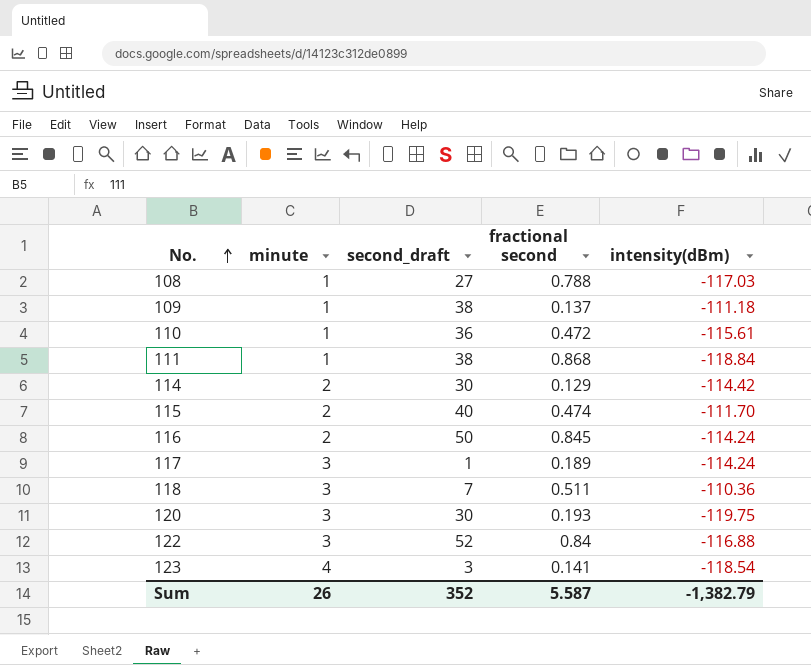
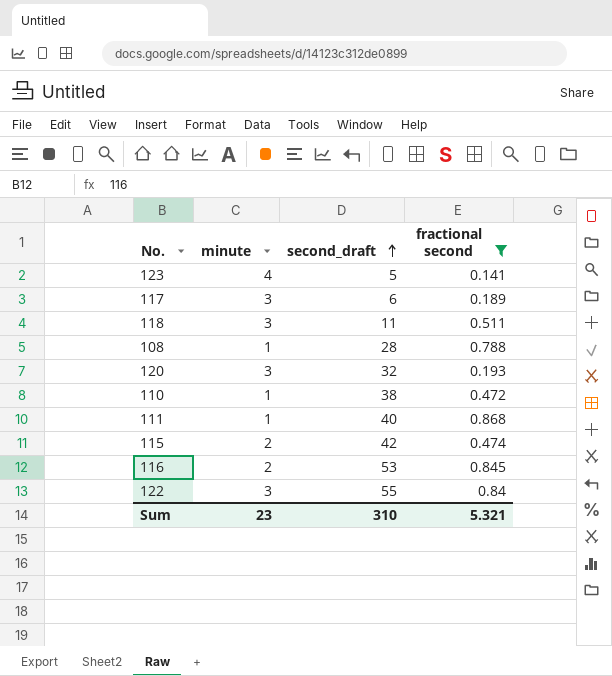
filter: none -> fractional second >= 0.141
row order: No. ascending -> second_draft ascending
column intensity(dBm) | position: 5 -> none
123 | second_draft: 3 -> 5
117 | second_draft: 1 -> 6
118 | second_draft: 7 -> 11
108 | second_draft: 27 -> 28
120 | second_draft: 30 -> 32
110 | second_draft: 36 -> 38
111 | second_draft: 38 -> 40
115 | second_draft: 40 -> 42
116 | second_draft: 50 -> 53
122 | second_draft: 52 -> 55
Sum | minute: 26 -> 23
Sum | second_draft: 352 -> 310
Sum | fractional second: 5.587 -> 5.321

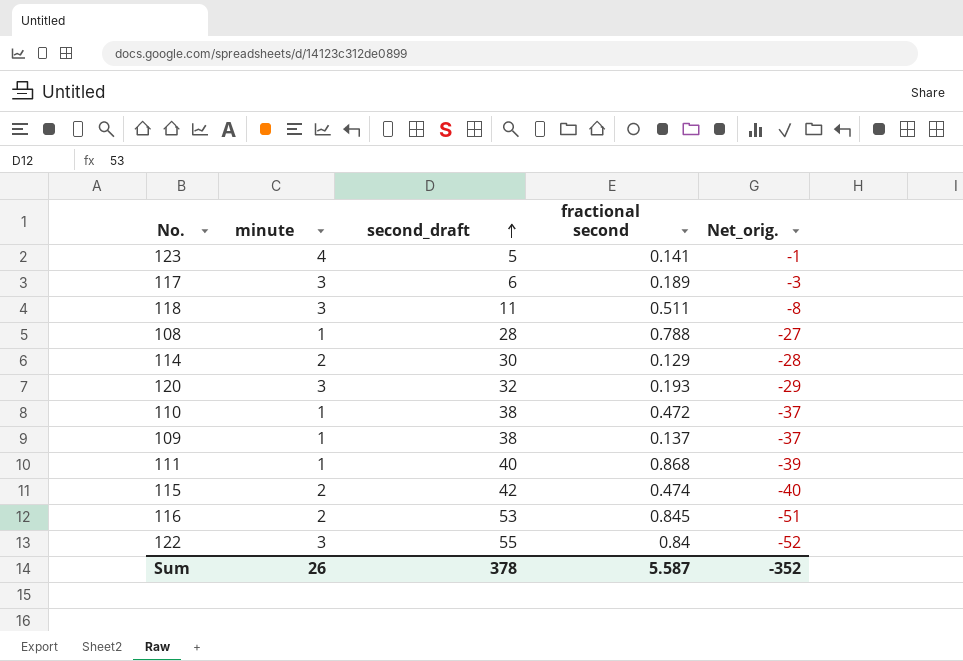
filter: fractional second >= 0.141 -> none
column Net_orig. | formula: none -> [minute] - [second_draft]
Sum | minute: 23 -> 26
Sum | second_draft: 310 -> 378
Sum | fractional second: 5.321 -> 5.587

